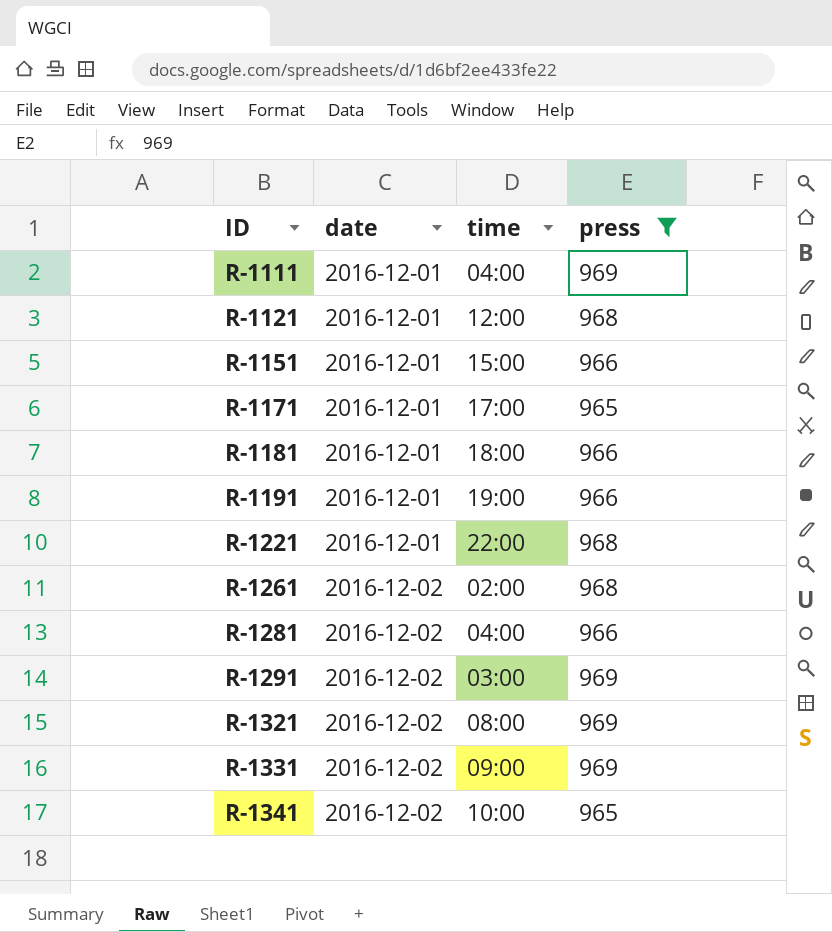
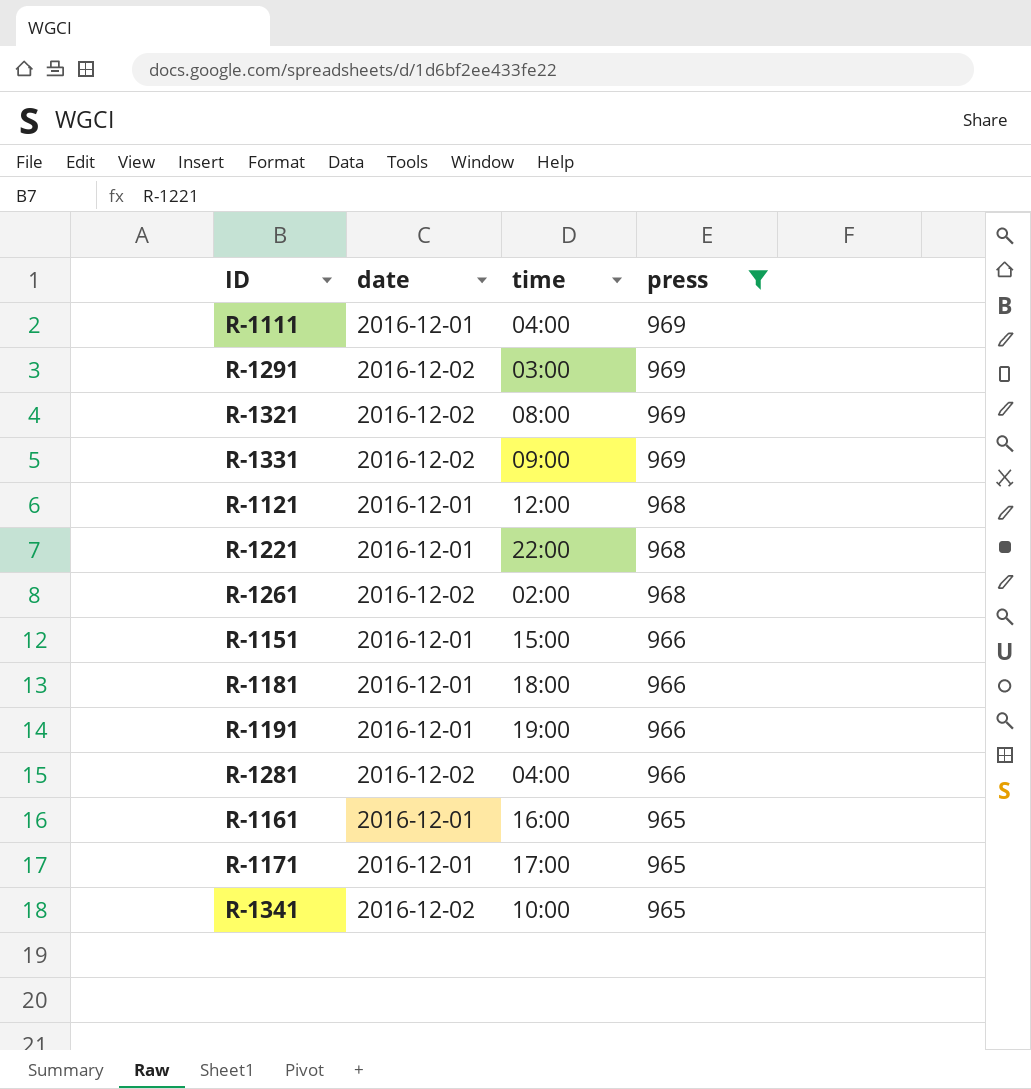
row order: ID ascending -> press descending
row R-1161: none -> 2016-12-01 | 16:00 | 965

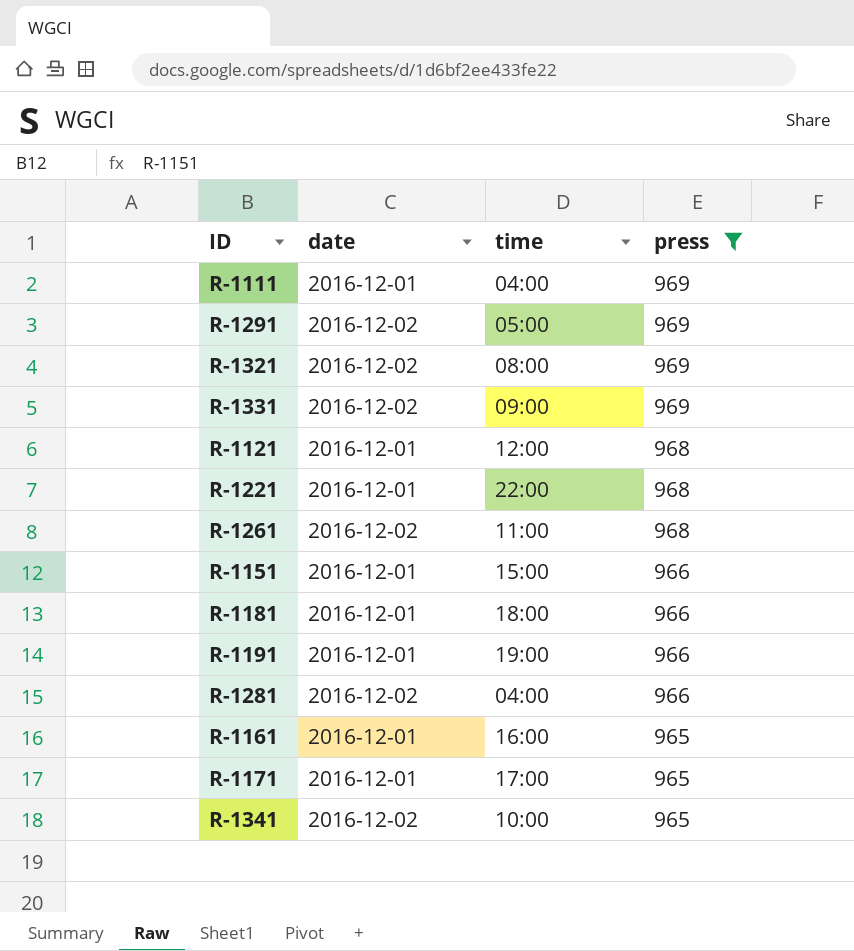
R-1291 | time: 03:00 -> 05:00
R-1261 | time: 02:00 -> 11:00

